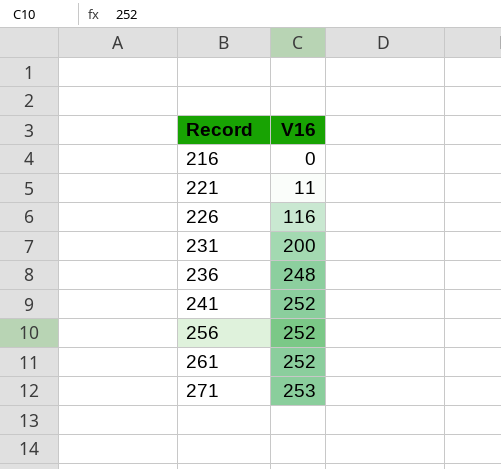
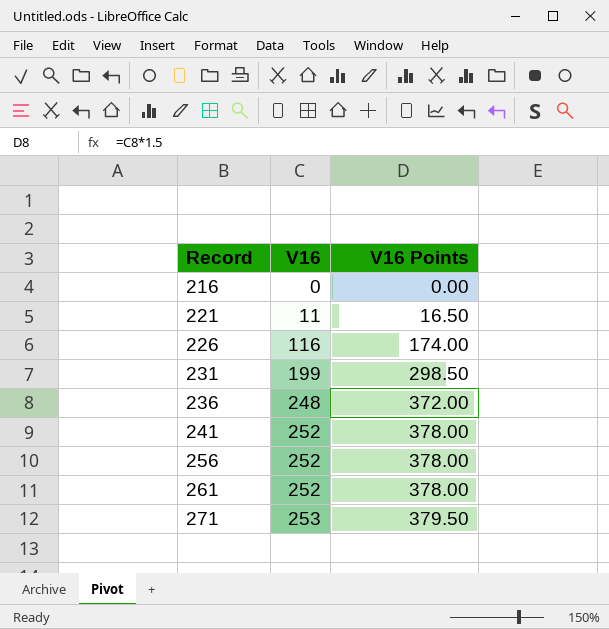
column V16 Points | formula: none -> [V16] * 1.5
231 | V16: 200 -> 199

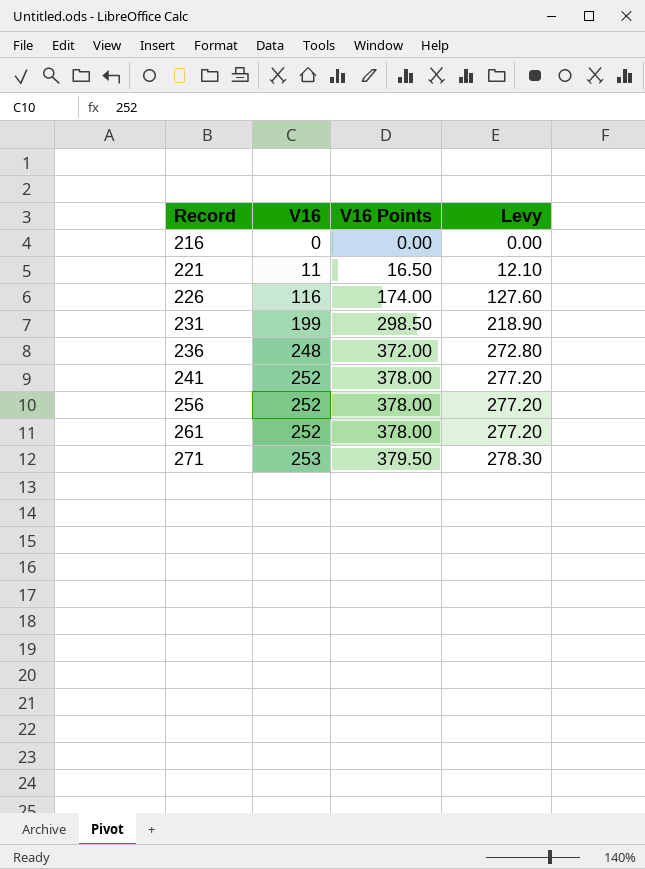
column Levy | formula: none -> [V16] * 1.1

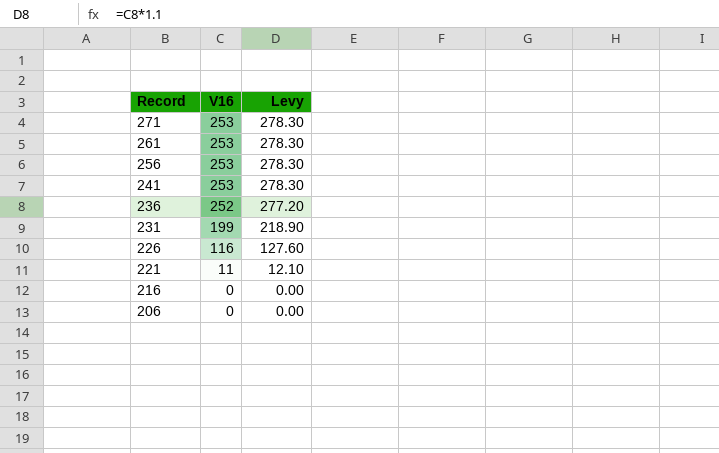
row order: Record ascending -> Record descending
column V16 Points | formula: [V16] * 1.5 -> none
261 | V16: 252 -> 253
261 | Levy: 277.20 -> 278.30
256 | V16: 252 -> 253
256 | Levy: 277.20 -> 278.30
241 | V16: 252 -> 253
241 | Levy: 277.20 -> 278.30
236 | V16: 248 -> 252
236 | Levy: 272.80 -> 277.20
row 206: none -> 0 | 0.00

